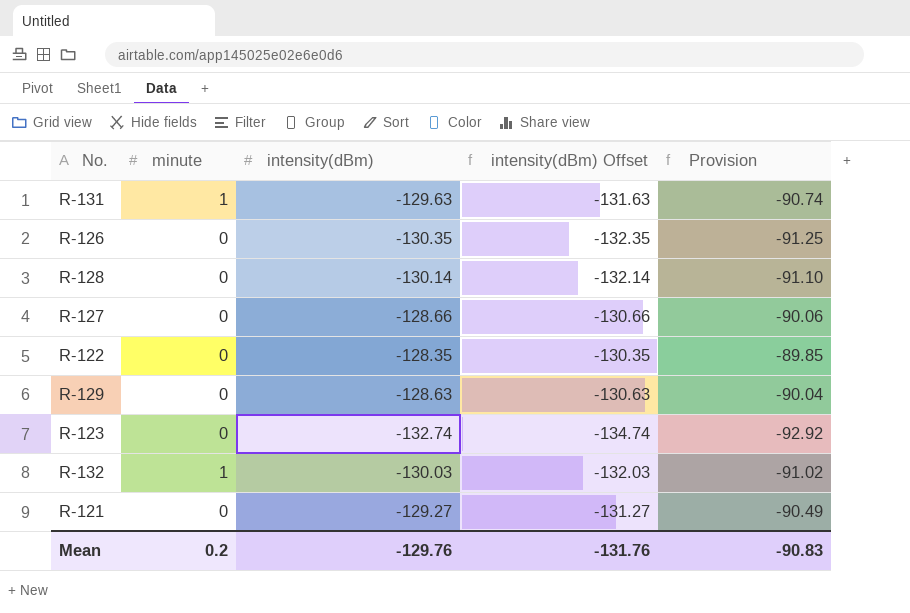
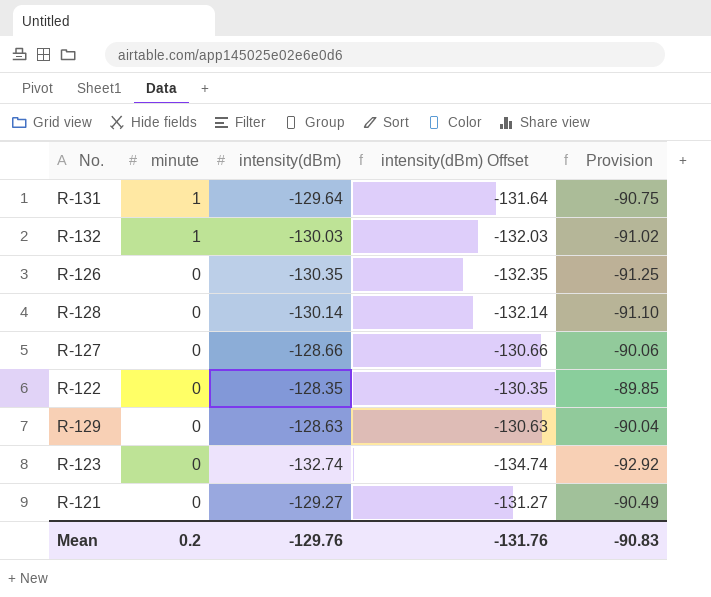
row order: none -> minute descending
R-131 | intensity(dBm): -129.63 -> -129.64
R-131 | intensity(dBm) Offset: -131.63 -> -131.64
R-131 | Provision: -90.74 -> -90.75

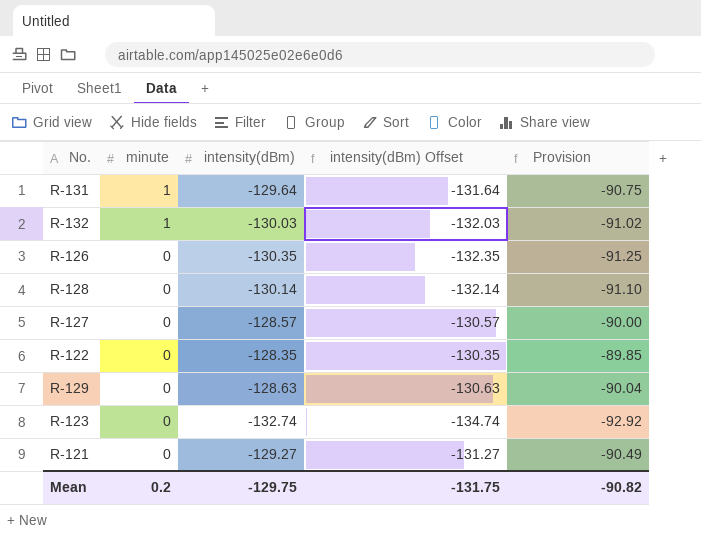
R-127 | intensity(dBm): -128.66 -> -128.57
R-127 | intensity(dBm) Offset: -130.66 -> -130.57
R-127 | Provision: -90.06 -> -90.00
Mean | intensity(dBm): -129.76 -> -129.75
Mean | intensity(dBm) Offset: -131.76 -> -131.75
Mean | Provision: -90.83 -> -90.82

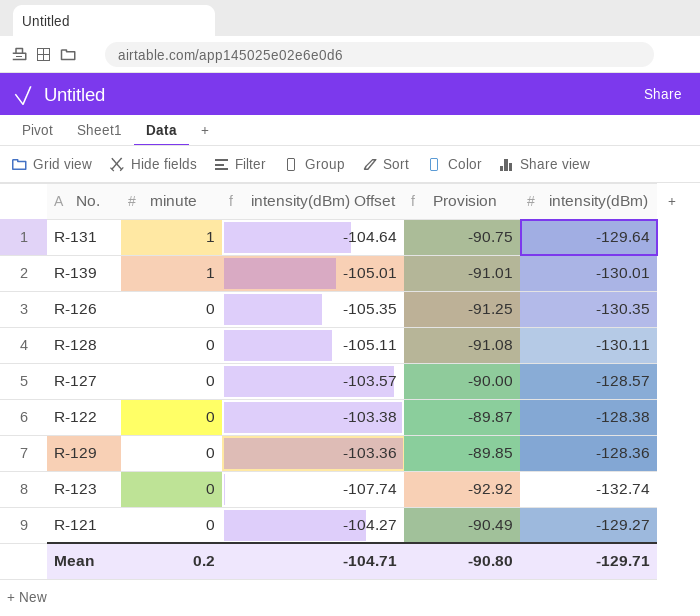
column intensity(dBm) Offset | formula: [intensity(dBm)] - 2 -> [intensity(dBm)] + 25
column intensity(dBm) | position: 3 -> 5
row R-132: 1 | -130.03 | -132.03 | -91.02 -> none
row R-139: none -> 1 | -105.01 | -91.01 | -130.01
R-128 | Provision: -91.10 -> -91.08
R-128 | intensity(dBm): -130.14 -> -130.11
R-122 | Provision: -89.85 -> -89.87
R-122 | intensity(dBm): -128.35 -> -128.38
R-129 | Provision: -90.04 -> -89.85
R-129 | intensity(dBm): -128.63 -> -128.36
Mean | intensity(dBm) Offset: -131.75 -> -104.71
Mean | Provision: -90.82 -> -90.80
Mean | intensity(dBm): -129.75 -> -129.71

